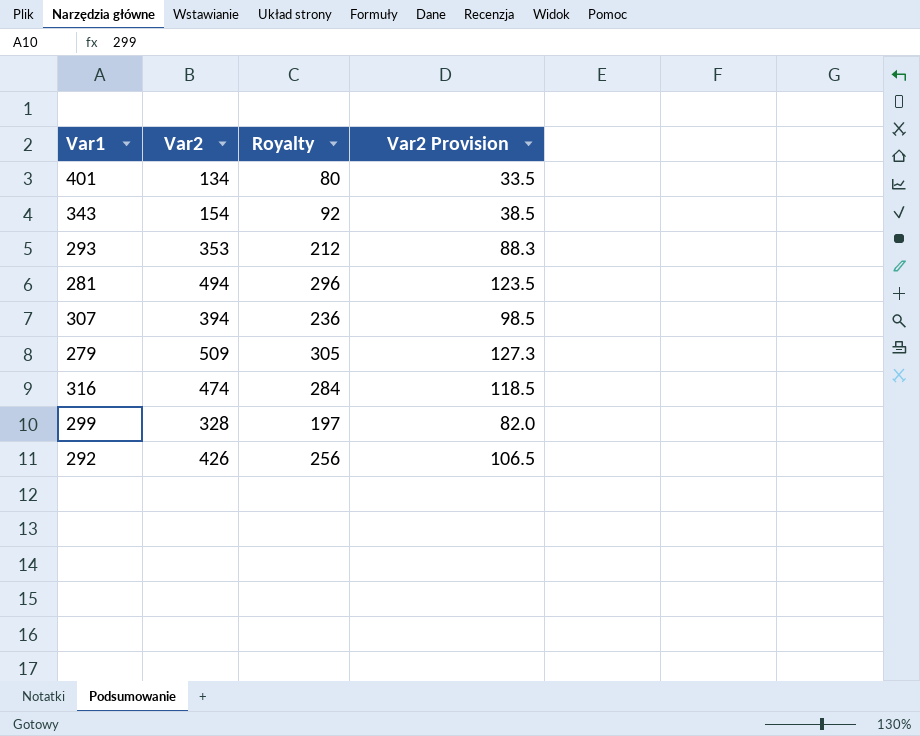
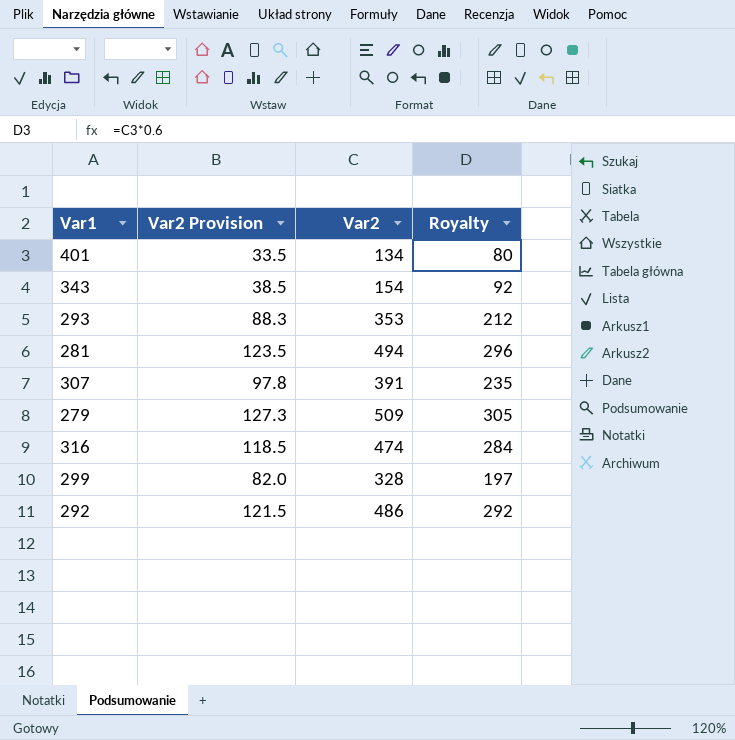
column Var2 Provision | position: 4 -> 2
307 | Var2 Provision: 98.5 -> 97.8
307 | Var2: 394 -> 391
307 | Royalty: 236 -> 235
292 | Var2 Provision: 106.5 -> 121.5
292 | Var2: 426 -> 486
292 | Royalty: 256 -> 292

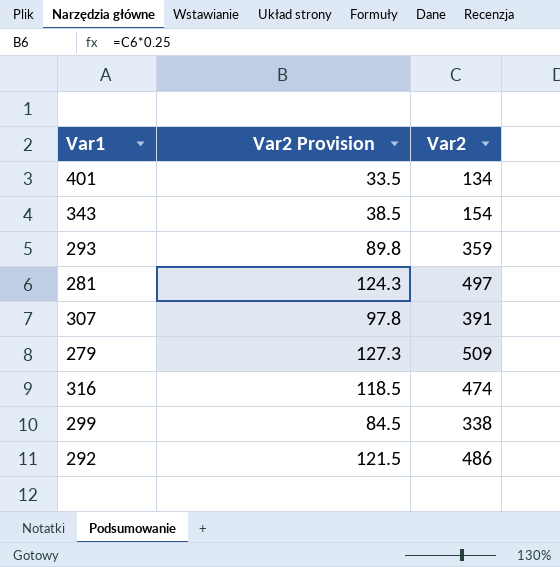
column Royalty | formula: [Var2] * 0.6 -> none
293 | Var2 Provision: 88.3 -> 89.8
293 | Var2: 353 -> 359
281 | Var2 Provision: 123.5 -> 124.3
281 | Var2: 494 -> 497
299 | Var2 Provision: 82.0 -> 84.5
299 | Var2: 328 -> 338

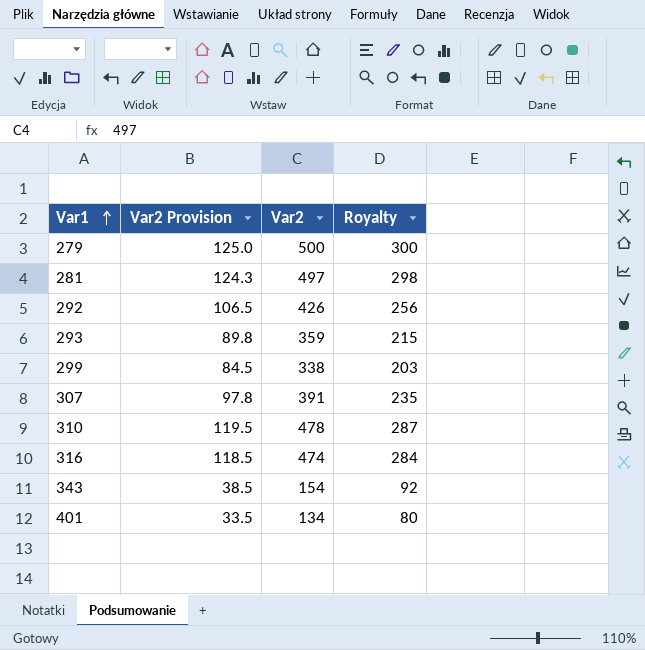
row order: none -> Var1 ascending
column Royalty | formula: none -> [Var2] * 0.6
279 | Var2 Provision: 127.3 -> 125.0
279 | Var2: 509 -> 500
292 | Var2 Provision: 121.5 -> 106.5
292 | Var2: 486 -> 426
row 310: none -> 119.5 | 478 | 287

